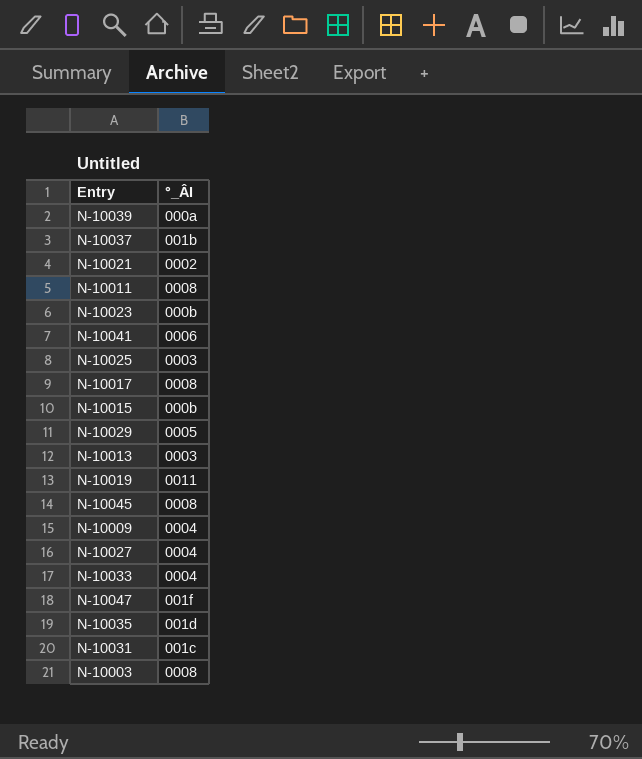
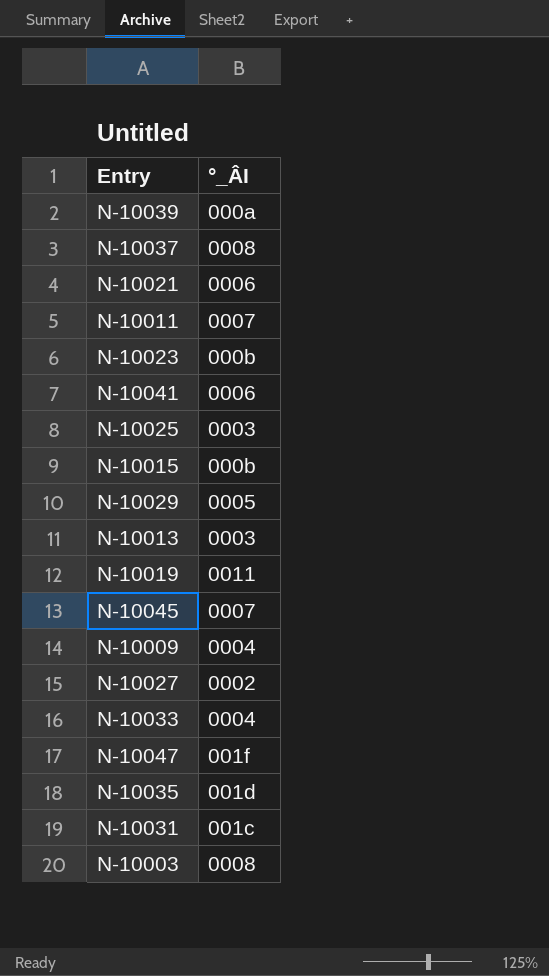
row N-10017: 0008 -> none
N-10037 | °_ÂI: 001b -> 0008
N-10021 | °_ÂI: 0002 -> 0006
N-10011 | °_ÂI: 0008 -> 0007
N-10045 | °_ÂI: 0008 -> 0007
N-10027 | °_ÂI: 0004 -> 0002

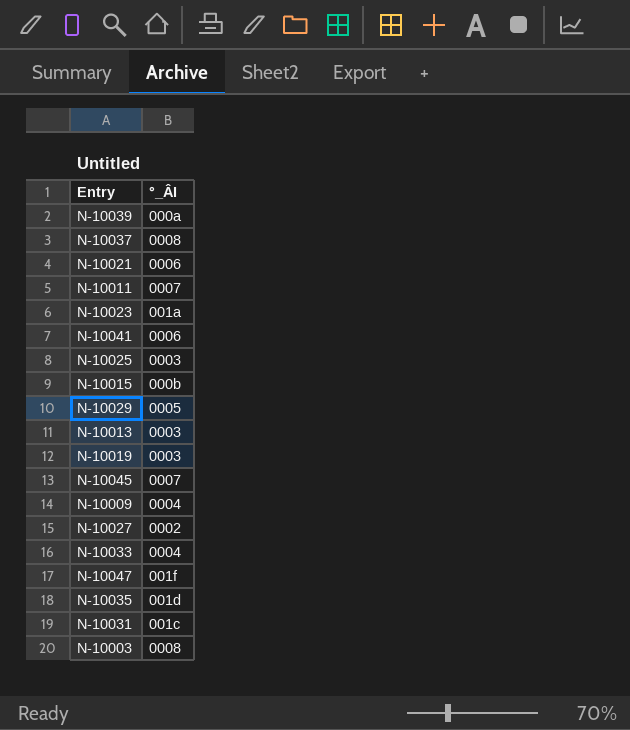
N-10023 | °_ÂI: 000b -> 001a
N-10019 | °_ÂI: 0011 -> 0003

